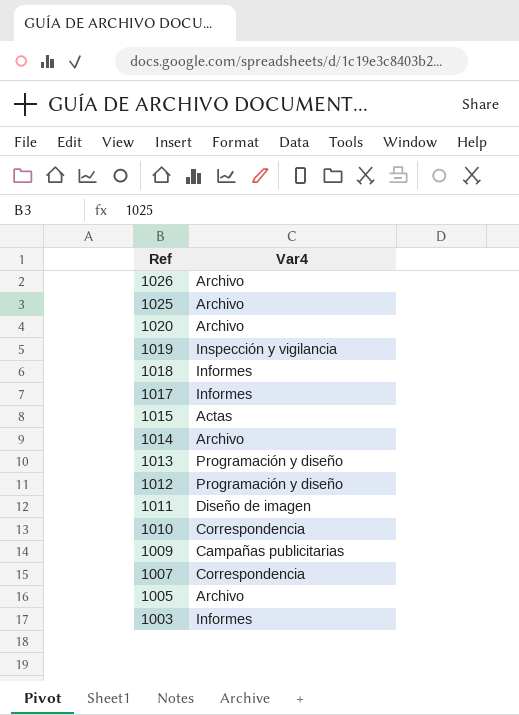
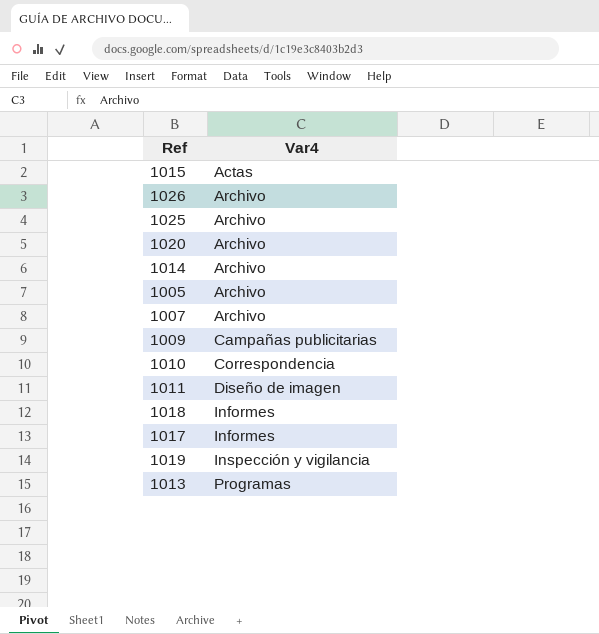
row order: Ref descending -> Var4 ascending
row 1012: Programación y diseño -> none
row 1003: Informes -> none
1007 | Var4: Correspondencia -> Archivo
1013 | Var4: Programación y diseño -> Programas

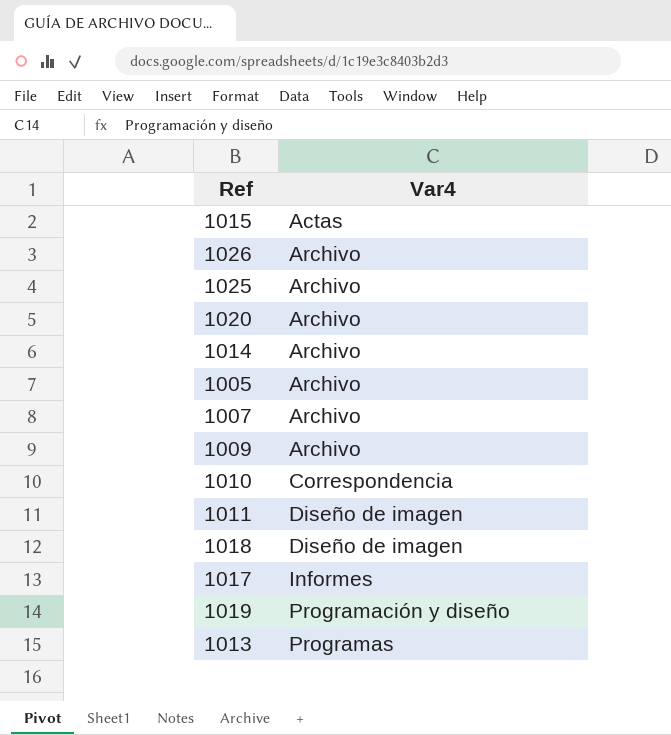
1009 | Var4: Campañas publicitarias -> Archivo
1018 | Var4: Informes -> Diseño de imagen
1019 | Var4: Inspección y vigilancia -> Programación y diseño

